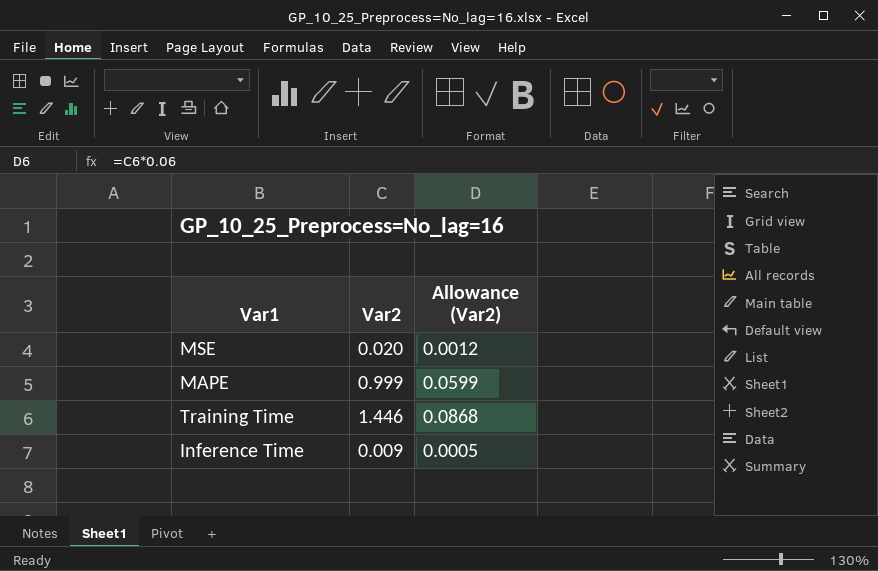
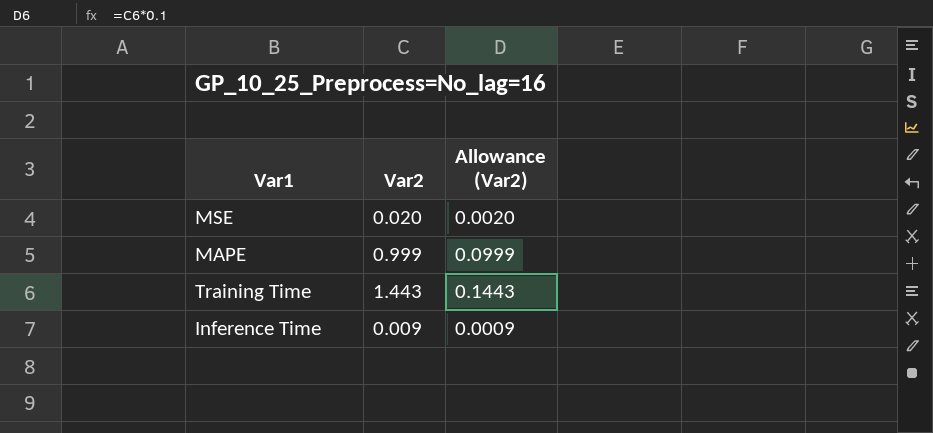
column Allowance (Var2) | formula: [Var2] * 0.06 -> [Var2] * 0.1
Training Time | Var2: 1.446 -> 1.443

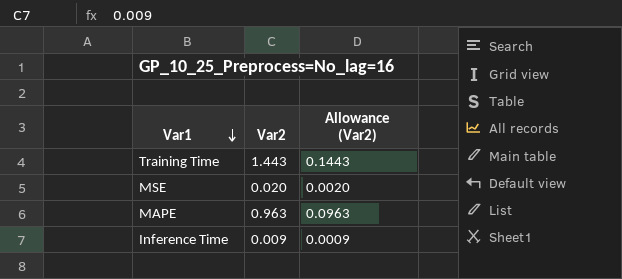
row order: none -> Var1 descending
MAPE | Var2: 0.999 -> 0.963
MAPE | Allowance (Var2): 0.0999 -> 0.0963

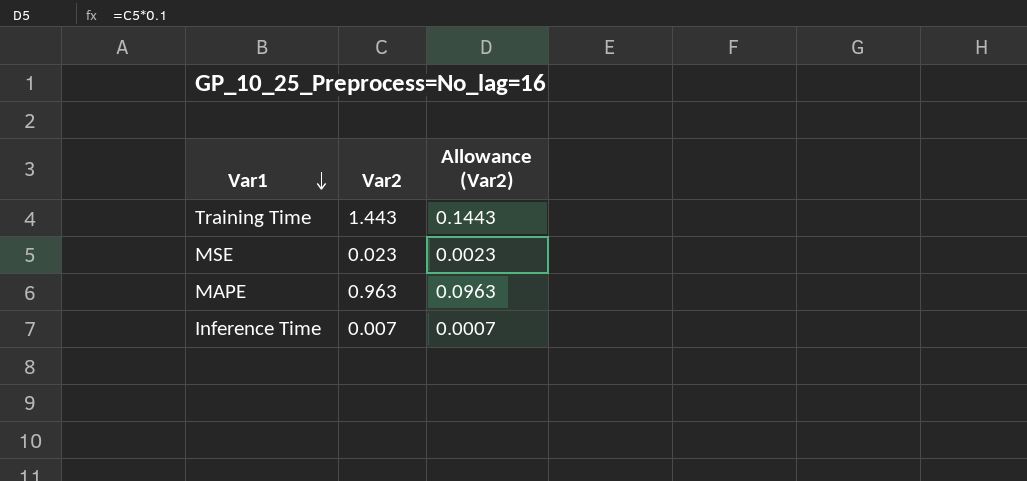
MSE | Var2: 0.020 -> 0.023
MSE | Allowance (Var2): 0.0020 -> 0.0023
Inference Time | Var2: 0.009 -> 0.007
Inference Time | Allowance (Var2): 0.0009 -> 0.0007

